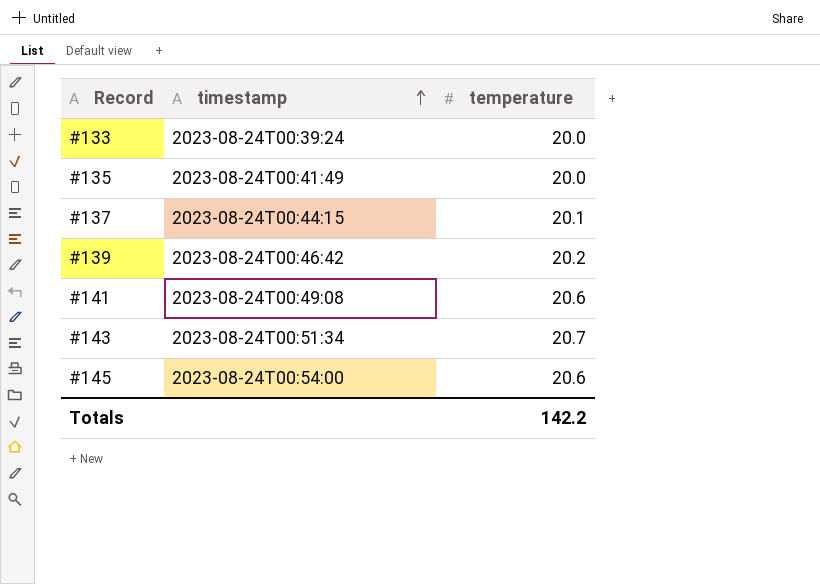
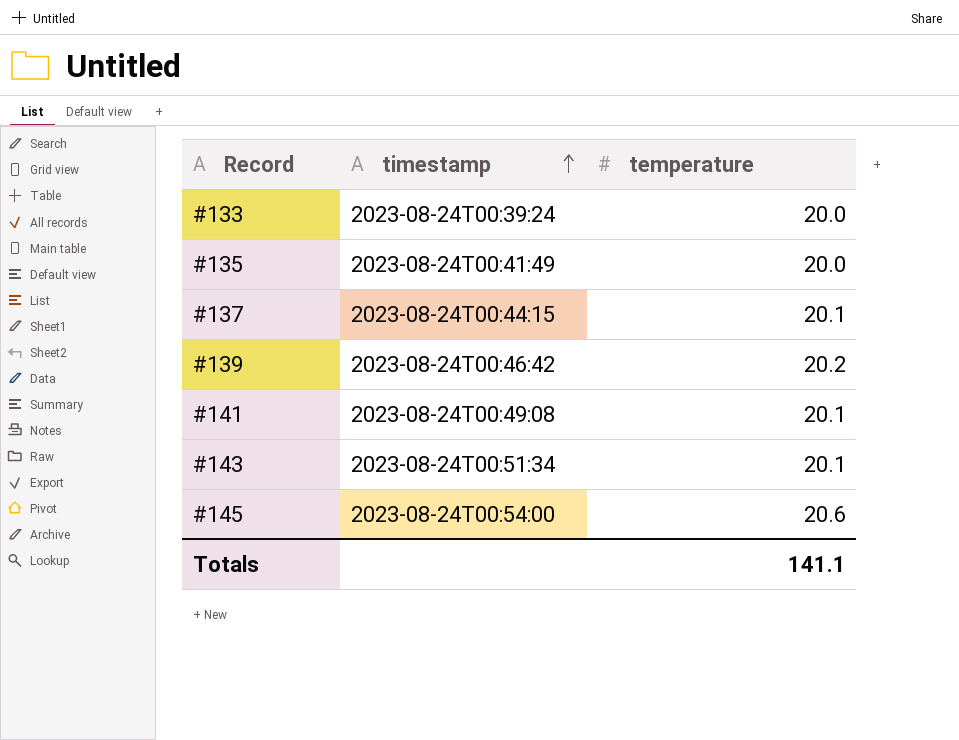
#141 | temperature: 20.6 -> 20.1
#143 | temperature: 20.7 -> 20.1
Totals | temperature: 142.2 -> 141.1

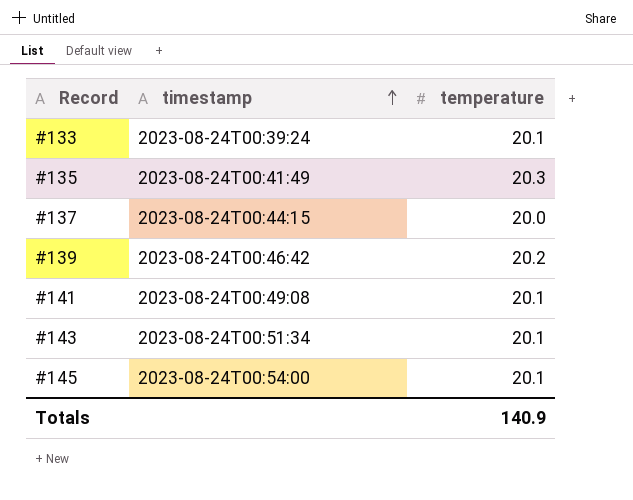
#133 | temperature: 20.0 -> 20.1
#135 | temperature: 20.0 -> 20.3
#137 | temperature: 20.1 -> 20.0
#145 | temperature: 20.6 -> 20.1
Totals | temperature: 141.1 -> 140.9

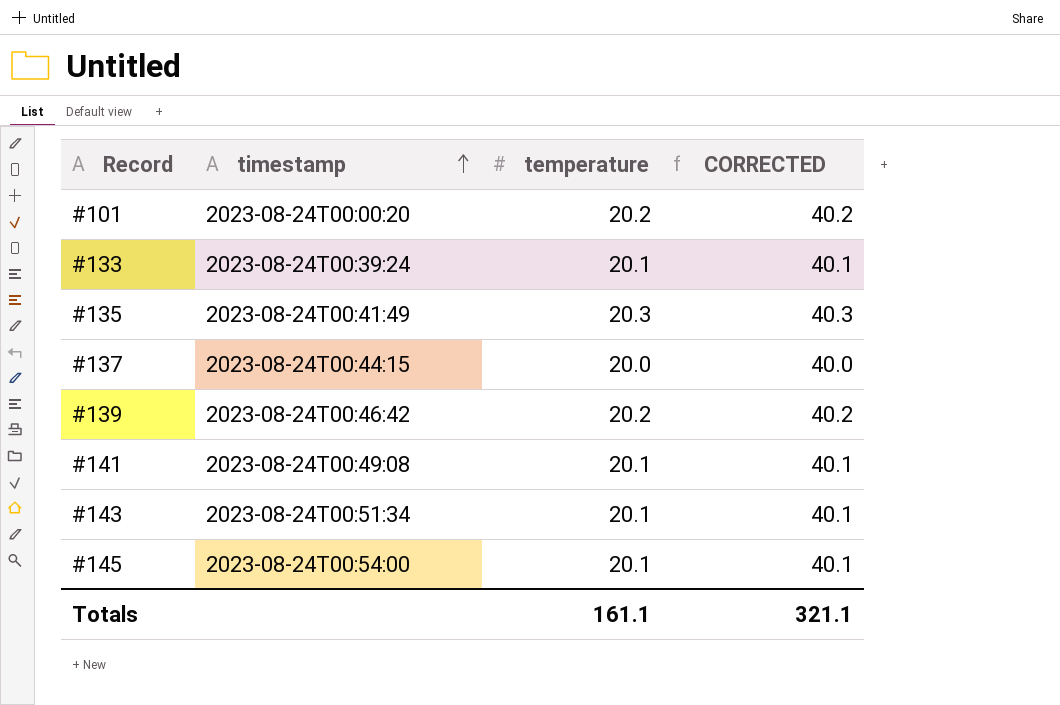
column CORRECTED | formula: none -> [temperature] + 20
row #101: none -> 2023-08-24T00:00:20 | 20.2 | 40.2
Totals | temperature: 140.9 -> 161.1

